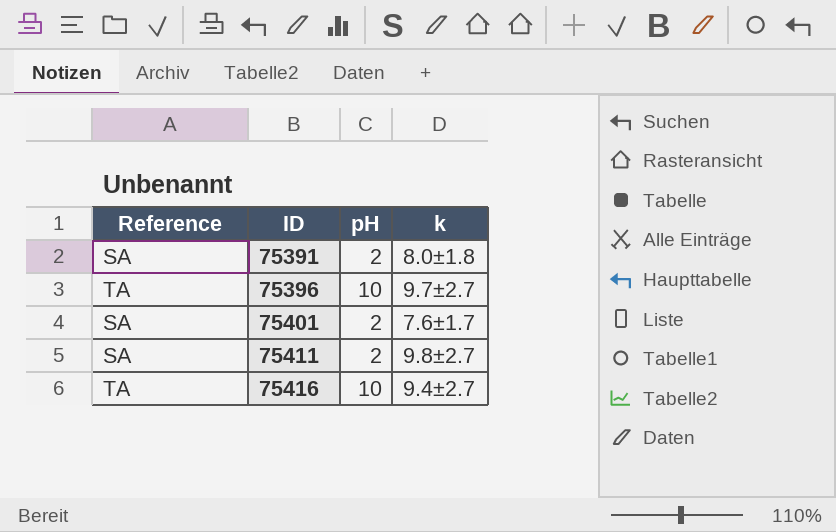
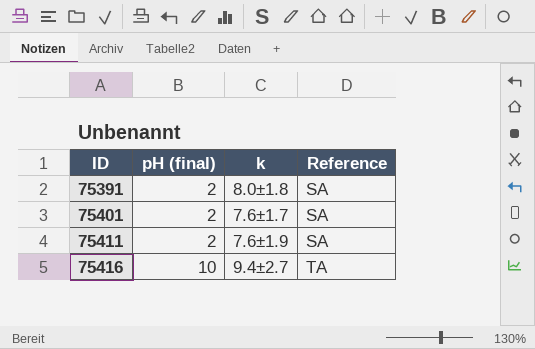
column name: pH -> pH (final)
column Reference | position: 1 -> 4
row 75396: TA | 10 | 9.7±2.7 -> none
75411 | k: 9.8±2.7 -> 7.6±1.9

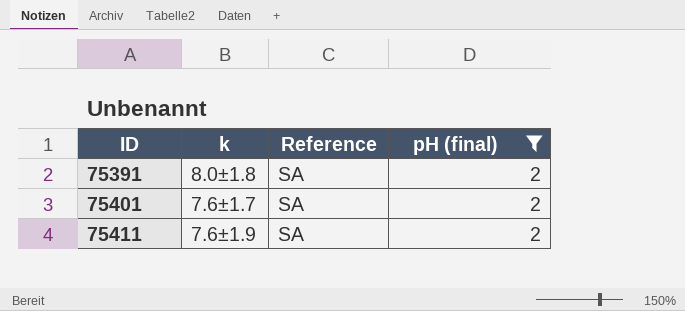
filter: none -> pH (final) = 2
column pH (final) | position: 2 -> 4

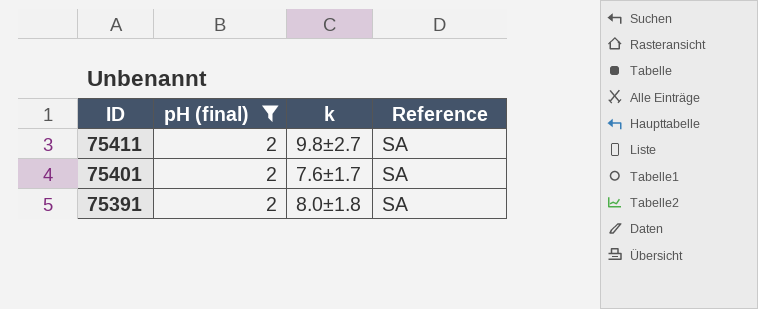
row order: ID ascending -> ID descending
column pH (final) | position: 4 -> 2
75411 | k: 7.6±1.9 -> 9.8±2.7

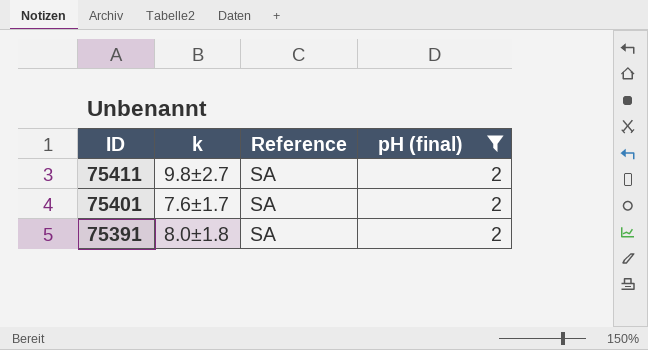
column pH (final) | position: 2 -> 4

